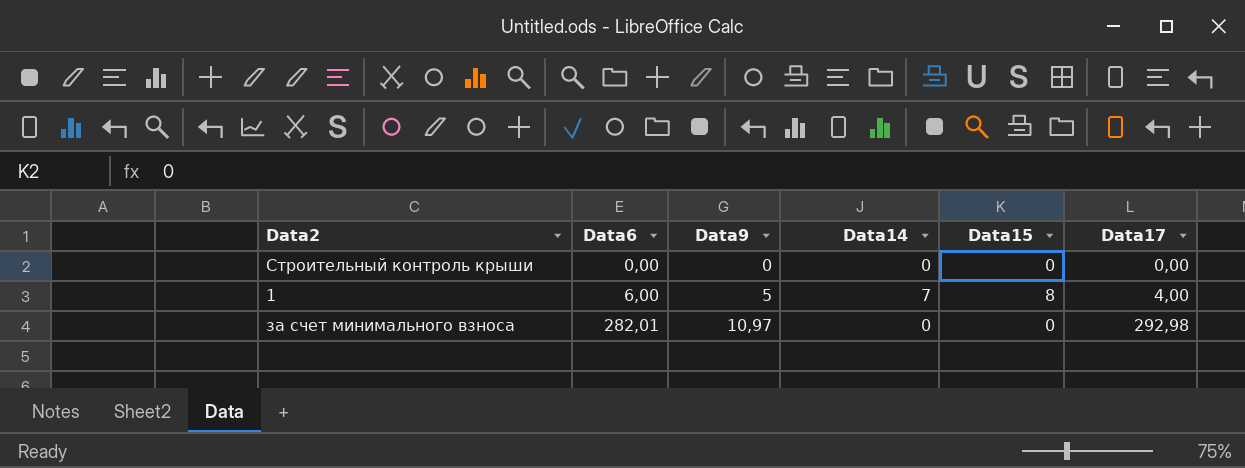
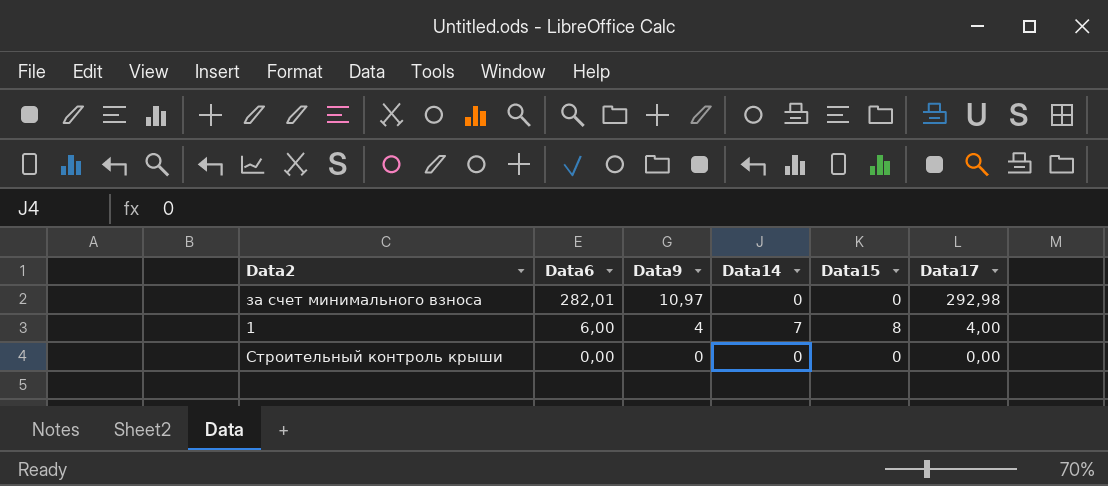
row order: Data6 ascending -> Data6 descending
1 | Data9: 5 -> 4

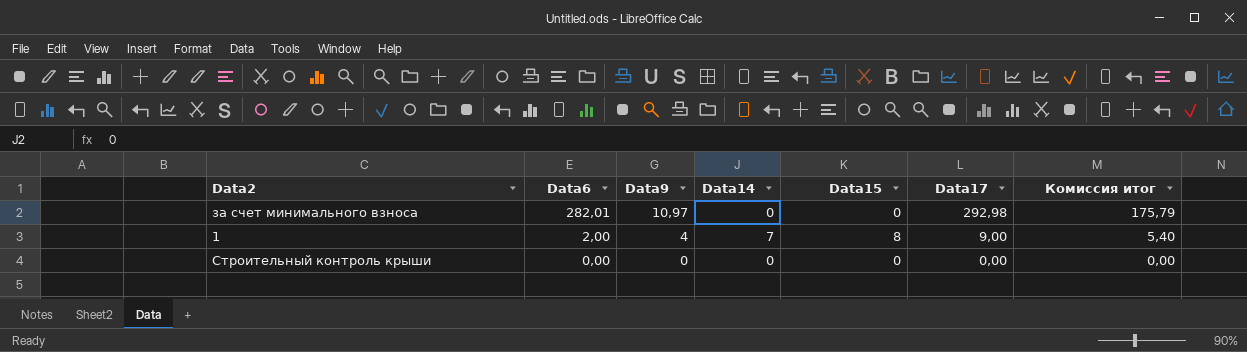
column Комиссия итог | formula: none -> [Data17] * 0,6
1 | Data6: 6,00 -> 2,00
1 | Data17: 4,00 -> 9,00

